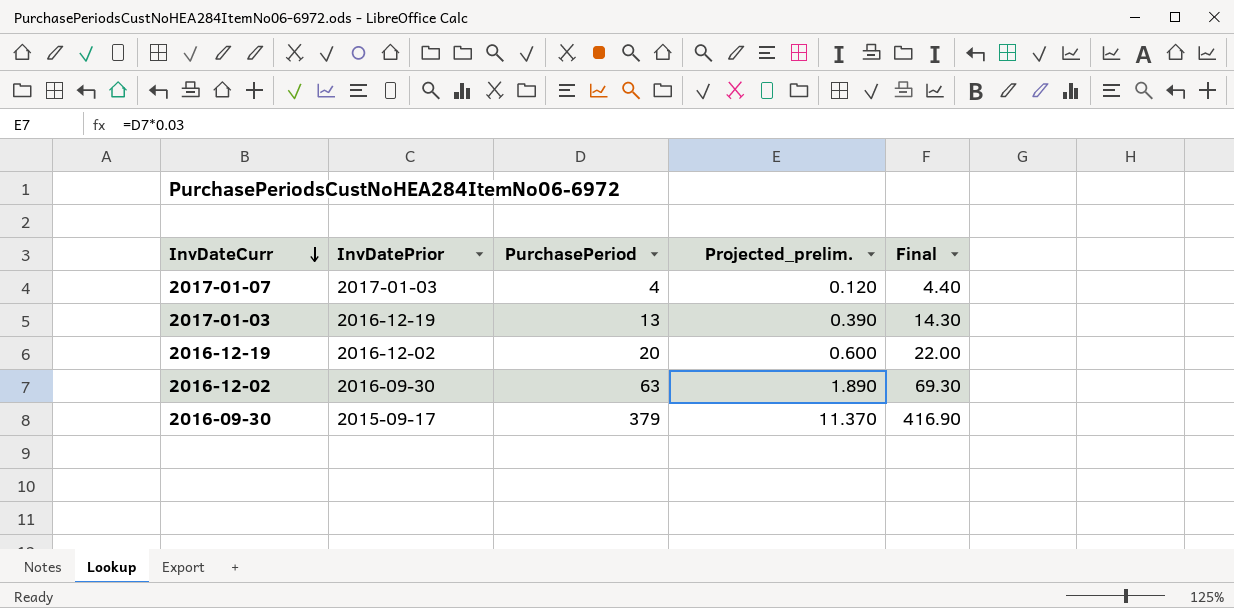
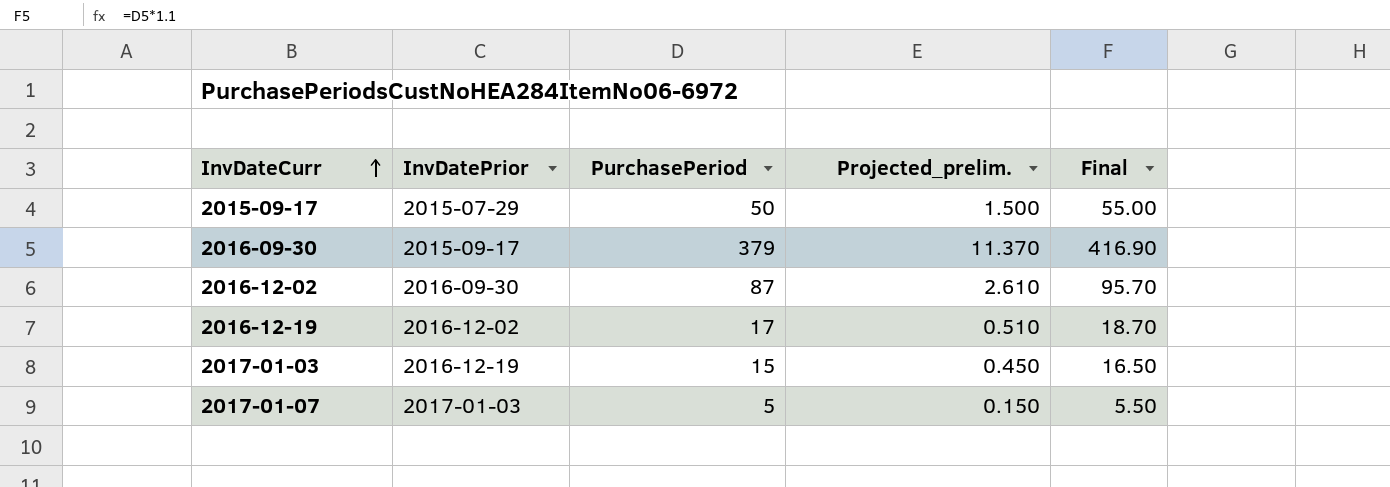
row order: InvDateCurr descending -> InvDateCurr ascending
row 2015-09-17: none -> 2015-07-29 | 50 | 1.500 | 55.00
2016-12-02 | PurchasePeriod: 63 -> 87
2016-12-02 | Projected_prelim.: 1.890 -> 2.610
2016-12-02 | Final: 69.30 -> 95.70
2016-12-19 | PurchasePeriod: 20 -> 17
2016-12-19 | Projected_prelim.: 0.600 -> 0.510
2016-12-19 | Final: 22.00 -> 18.70
2017-01-03 | PurchasePeriod: 13 -> 15
2017-01-03 | Projected_prelim.: 0.390 -> 0.450
2017-01-03 | Final: 14.30 -> 16.50
2017-01-07 | PurchasePeriod: 4 -> 5
2017-01-07 | Projected_prelim.: 0.120 -> 0.150
2017-01-07 | Final: 4.40 -> 5.50

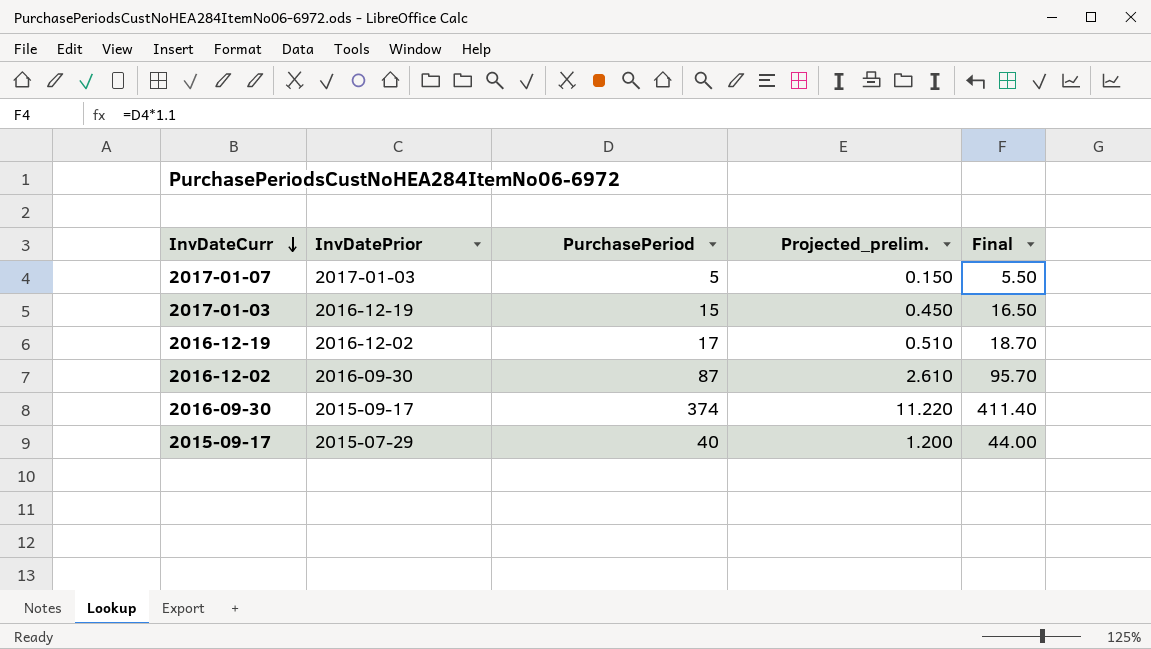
row order: InvDateCurr ascending -> InvDateCurr descending
2016-09-30 | PurchasePeriod: 379 -> 374
2016-09-30 | Projected_prelim.: 11.370 -> 11.220
2016-09-30 | Final: 416.90 -> 411.40
2015-09-17 | PurchasePeriod: 50 -> 40
2015-09-17 | Projected_prelim.: 1.500 -> 1.200
2015-09-17 | Final: 55.00 -> 44.00

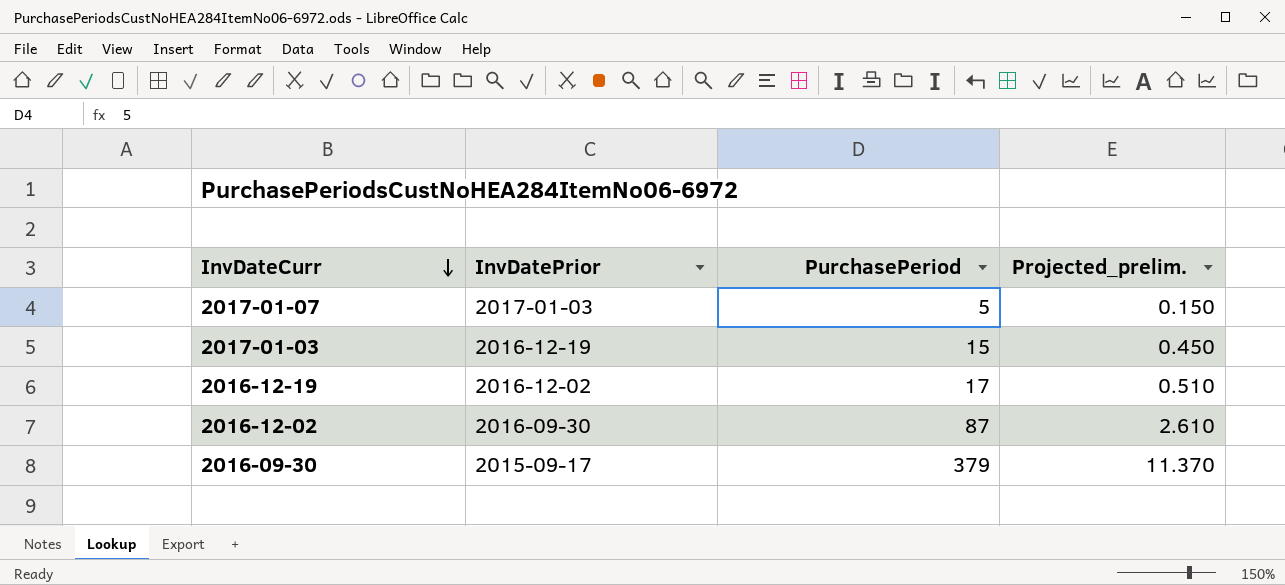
column Final | formula: [PurchasePeriod] * 1.1 -> none
row 2015-09-17: 2015-07-29 | 40 | 1.200 | 44.00 -> none
2016-09-30 | PurchasePeriod: 374 -> 379
2016-09-30 | Projected_prelim.: 11.220 -> 11.370

